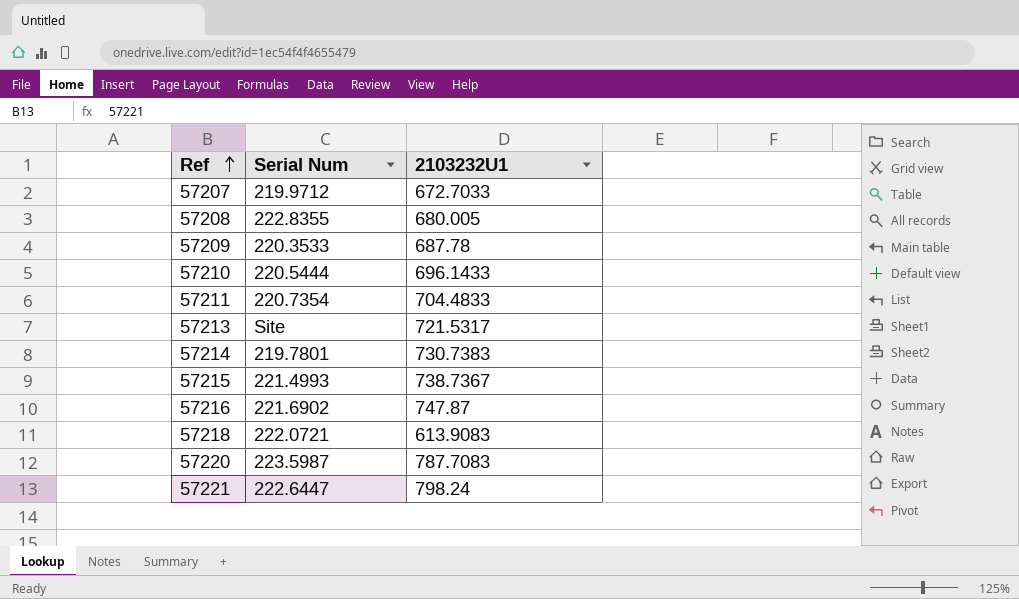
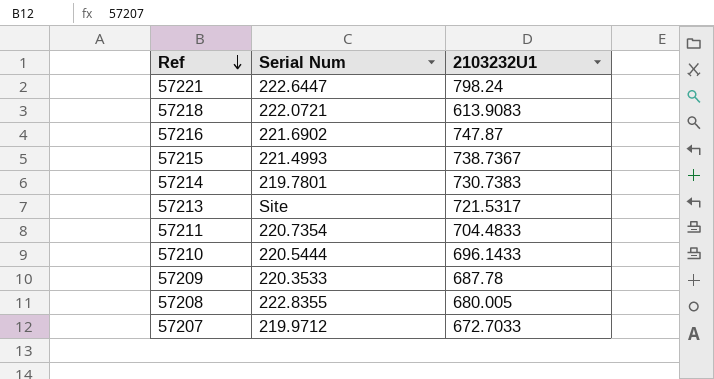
row order: Ref ascending -> Ref descending
row 57220: 223.5987 | 787.7083 -> none

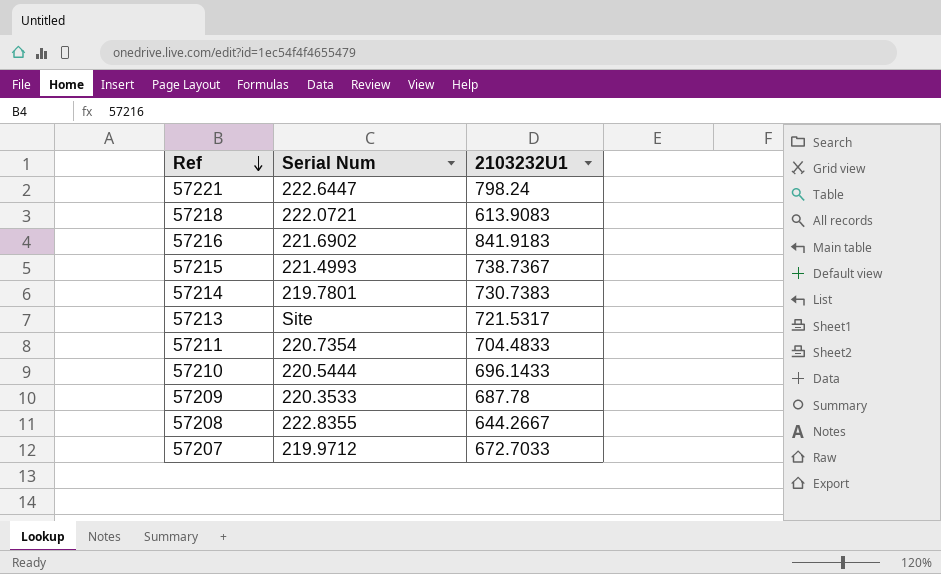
57216 | 2103232U1: 747.87 -> 841.9183
57208 | 2103232U1: 680.005 -> 644.2667

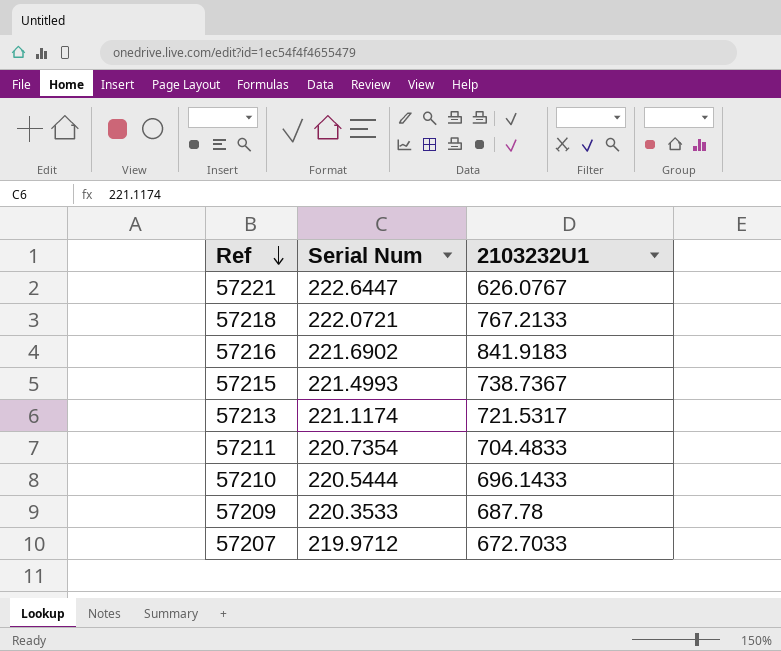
row 57214: 219.7801 | 730.7383 -> none
row 57208: 222.8355 | 644.2667 -> none
57221 | 2103232U1: 798.24 -> 626.0767
57218 | 2103232U1: 613.9083 -> 767.2133
57213 | Serial Num: Site -> 221.1174

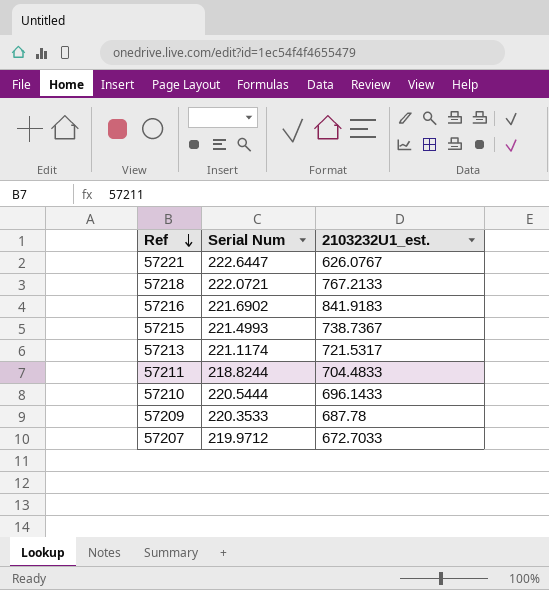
column name: 2103232U1 -> 2103232U1_est.
57211 | Serial Num: 220.7354 -> 218.8244

